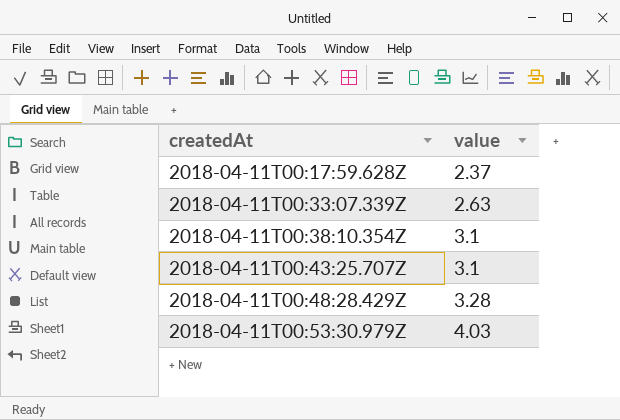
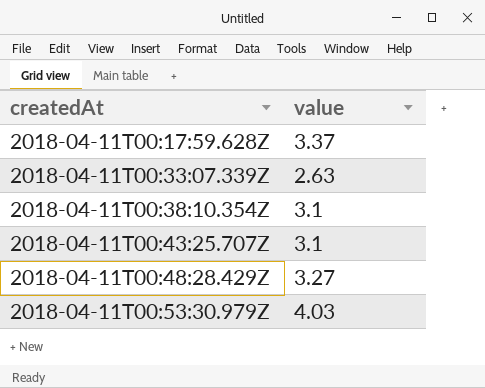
2018-04-11T00:17:59.628Z | value: 2.37 -> 3.37
2018-04-11T00:48:28.429Z | value: 3.28 -> 3.27

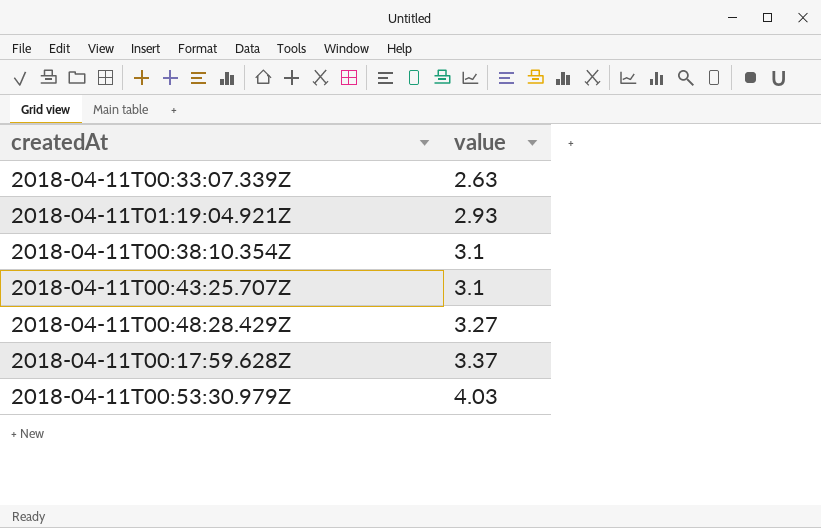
row order: createdAt ascending -> value ascending
row 2018-04-11T01:19:04.921Z: none -> 2.93

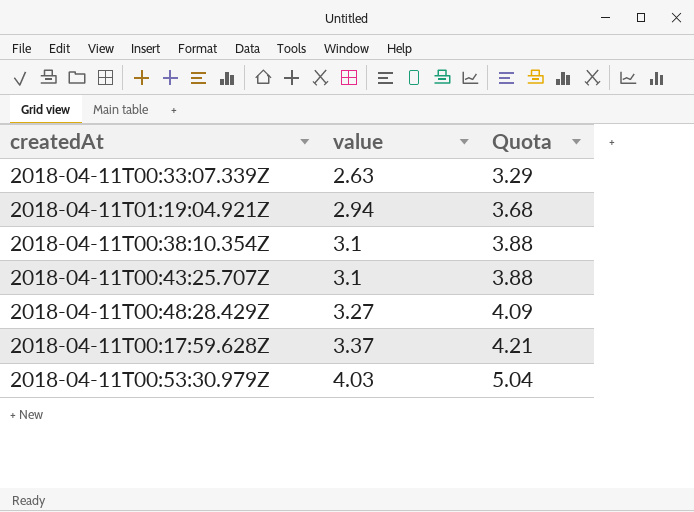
column Quota | formula: none -> [value] * 1.25
2018-04-11T01:19:04.921Z | value: 2.93 -> 2.94

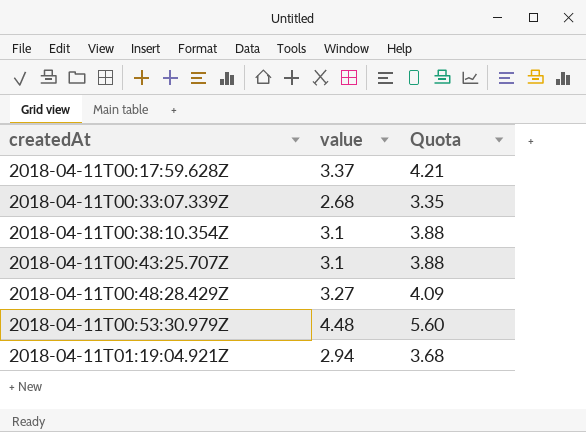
row order: value ascending -> createdAt ascending
2018-04-11T00:33:07.339Z | value: 2.63 -> 2.68
2018-04-11T00:33:07.339Z | Quota: 3.29 -> 3.35
2018-04-11T00:53:30.979Z | value: 4.03 -> 4.48
2018-04-11T00:53:30.979Z | Quota: 5.04 -> 5.60

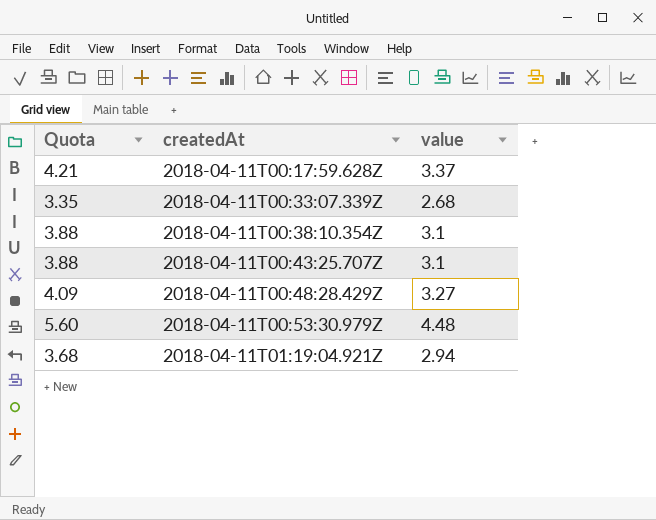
column Quota | position: 3 -> 1

